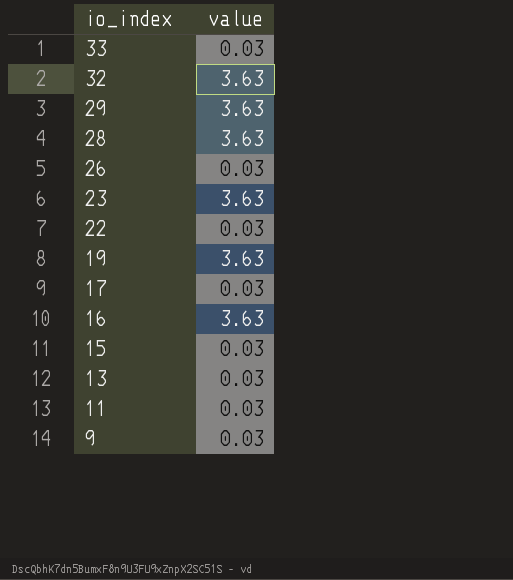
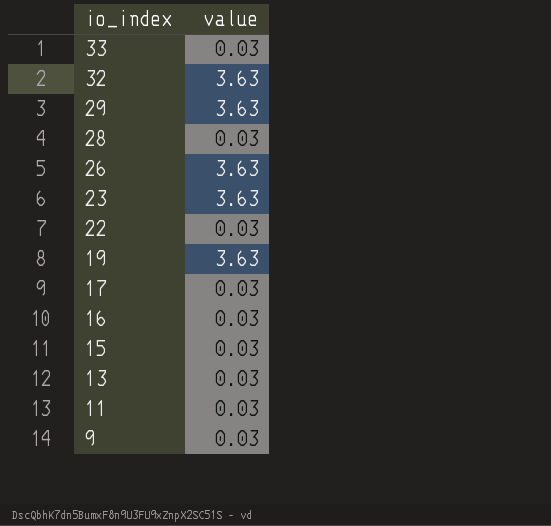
28 | value: 3.63 -> 0.03
26 | value: 0.03 -> 3.63
16 | value: 3.63 -> 0.03

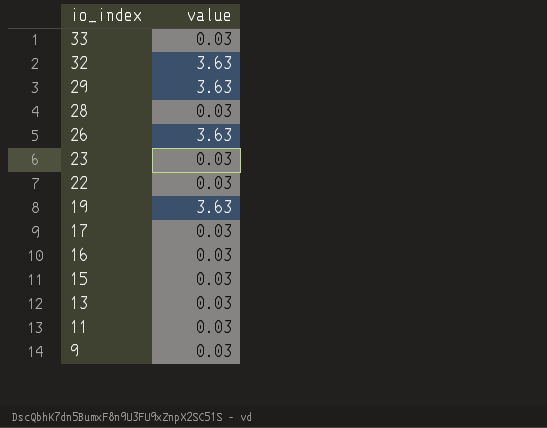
23 | value: 3.63 -> 0.03

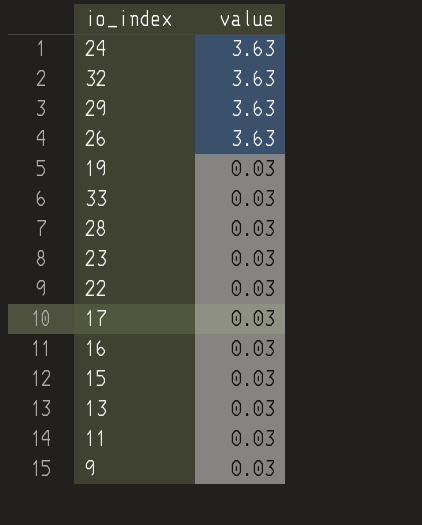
row order: io_index descending -> value descending
row 24: none -> 3.63
19 | value: 3.63 -> 0.03

